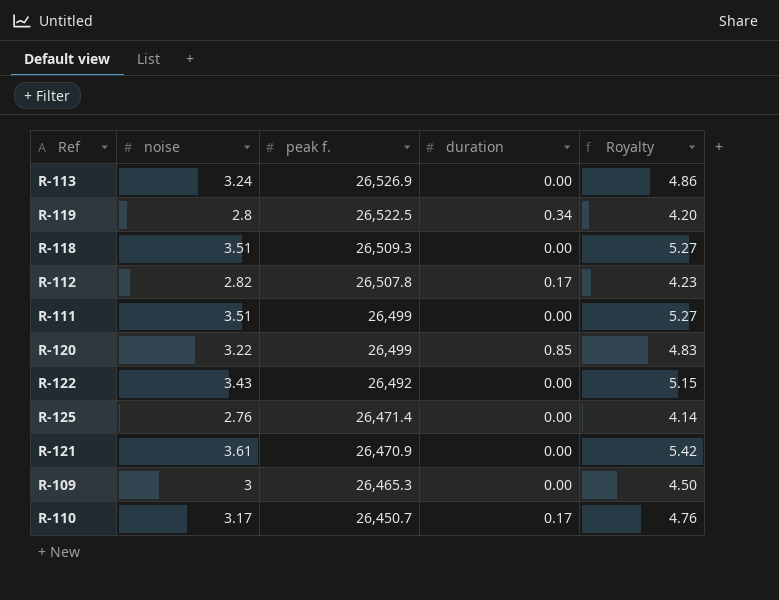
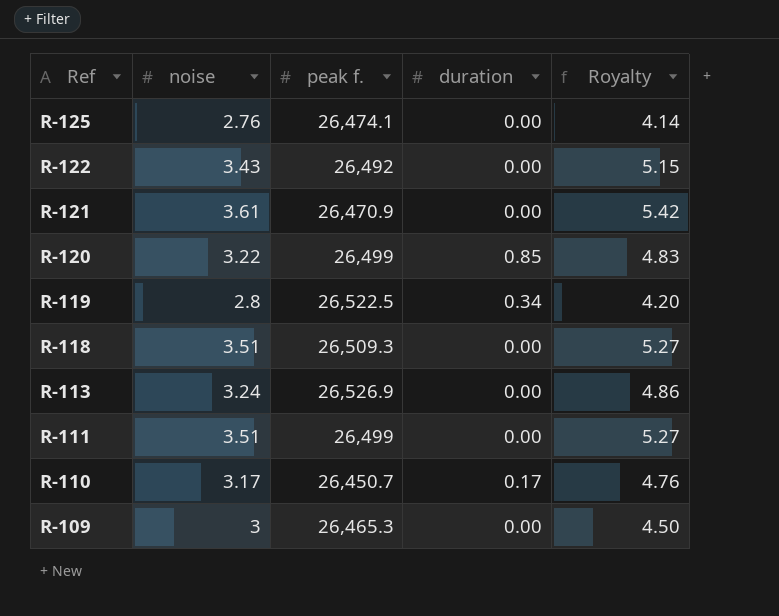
row order: peak f. descending -> Ref descending
row R-112: 2.82 | 26,507.8 | 0.17 | 4.23 -> none
R-125 | peak f.: 26,471.4 -> 26,474.1

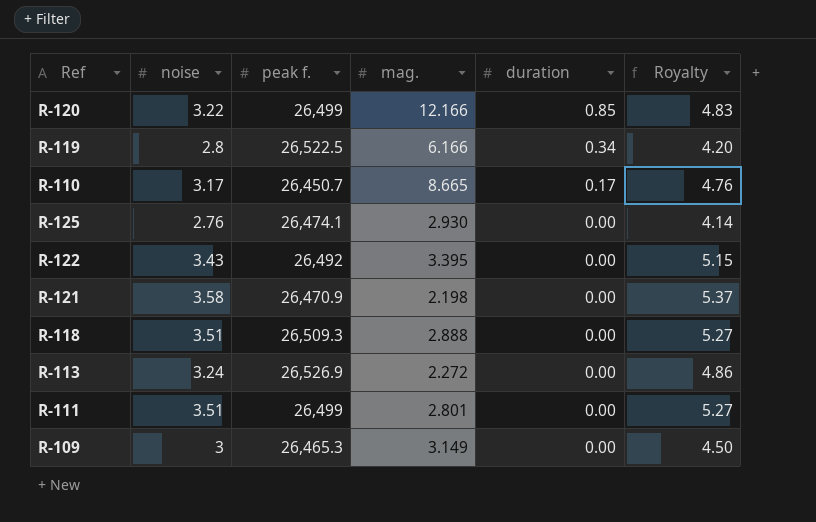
row order: Ref descending -> duration descending
column mag. | position: none -> 4
R-121 | noise: 3.61 -> 3.58
R-121 | Royalty: 5.42 -> 5.37

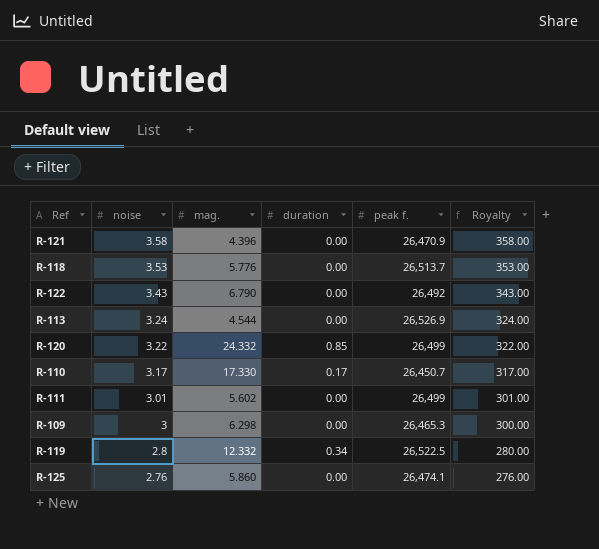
row order: duration descending -> noise descending
column peak f. | position: 3 -> 5
column Royalty | formula: [noise] * 1.5 -> [noise] * 100
R-121 | mag.: 2.198 -> 4.396
R-118 | noise: 3.51 -> 3.53
R-118 | mag.: 2.888 -> 5.776
R-118 | peak f.: 26,509.3 -> 26,513.7
R-122 | mag.: 3.395 -> 6.790
R-113 | mag.: 2.272 -> 4.544
R-120 | mag.: 12.166 -> 24.332
R-110 | mag.: 8.665 -> 17.330
R-111 | noise: 3.51 -> 3.01
R-111 | mag.: 2.801 -> 5.602
R-109 | mag.: 3.149 -> 6.298
R-119 | mag.: 6.166 -> 12.332
R-125 | mag.: 2.930 -> 5.860

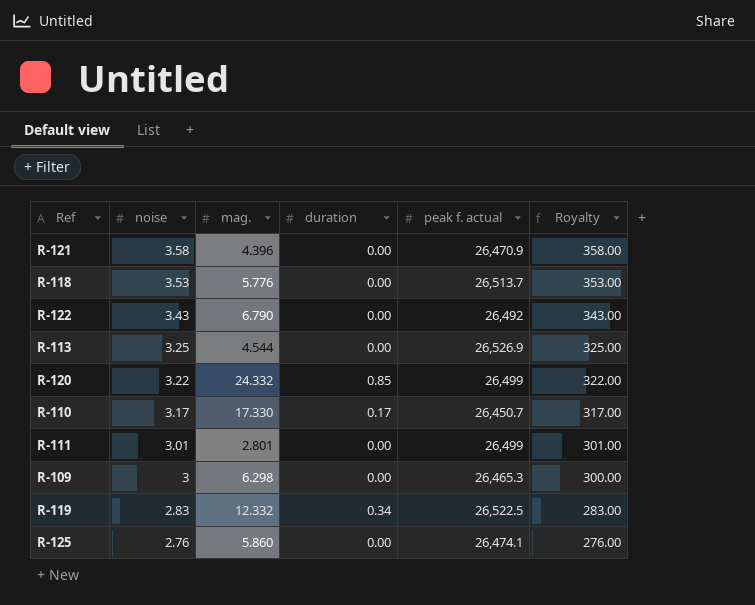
column name: peak f. -> peak f. actual
R-113 | noise: 3.24 -> 3.25
R-113 | Royalty: 324.00 -> 325.00
R-111 | mag.: 5.602 -> 2.801
R-119 | noise: 2.8 -> 2.83
R-119 | Royalty: 280.00 -> 283.00

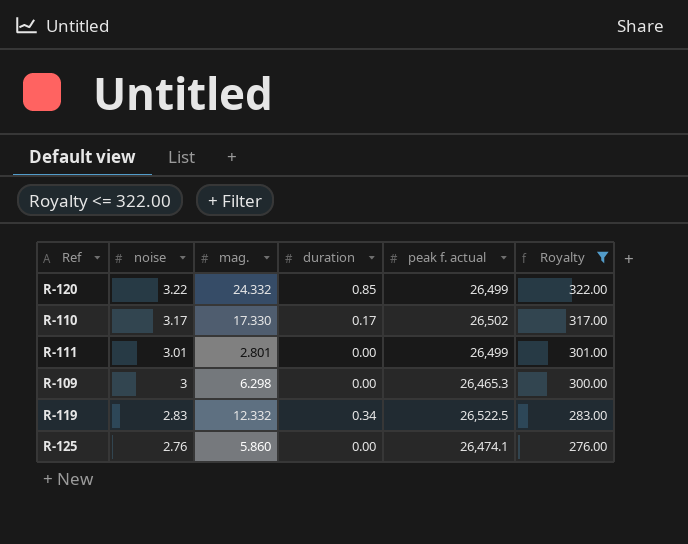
filter: none -> Royalty <= 322.00
R-110 | peak f. actual: 26,450.7 -> 26,502

